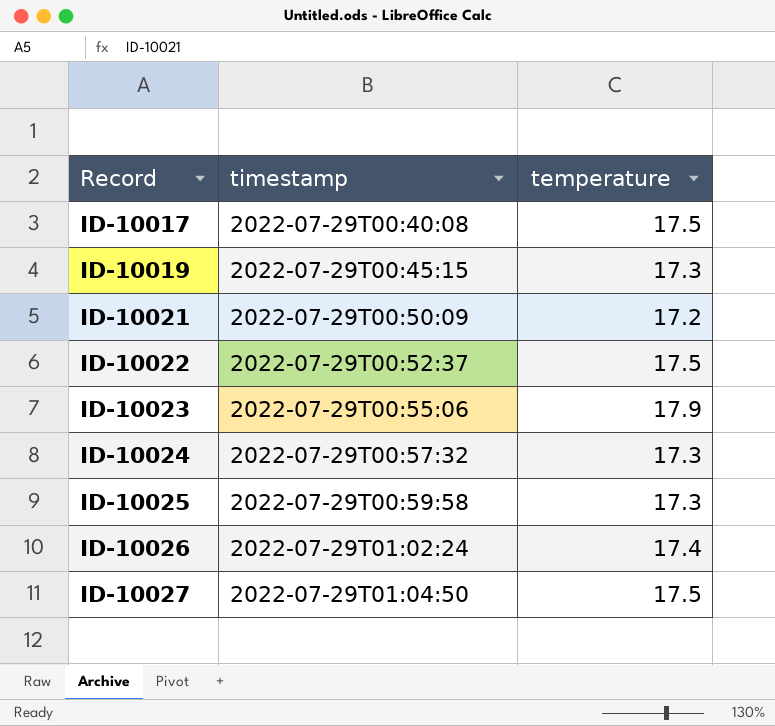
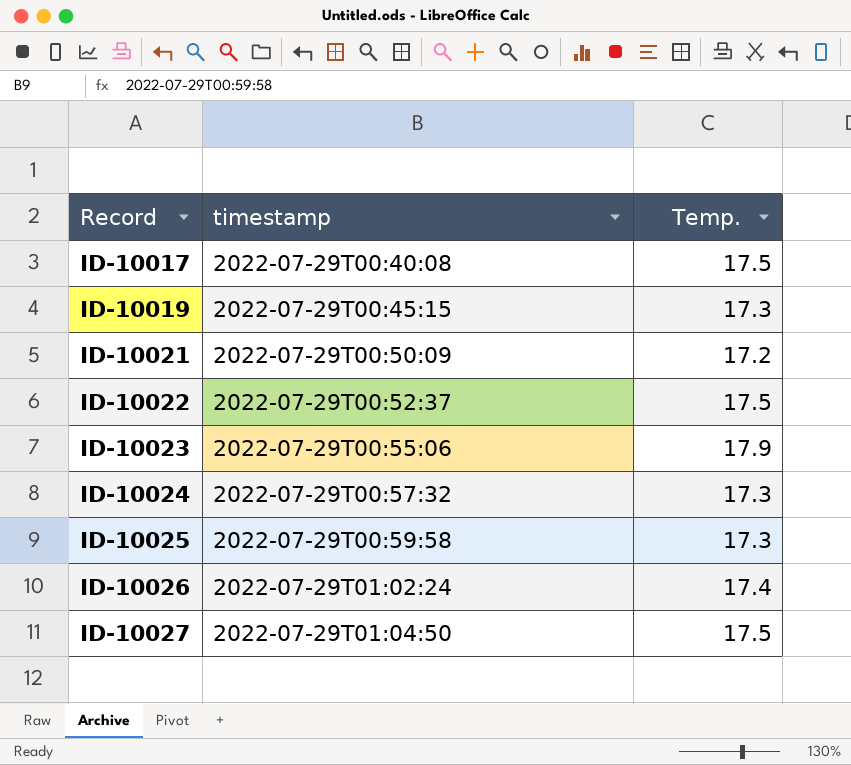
column name: temperature -> Temp.

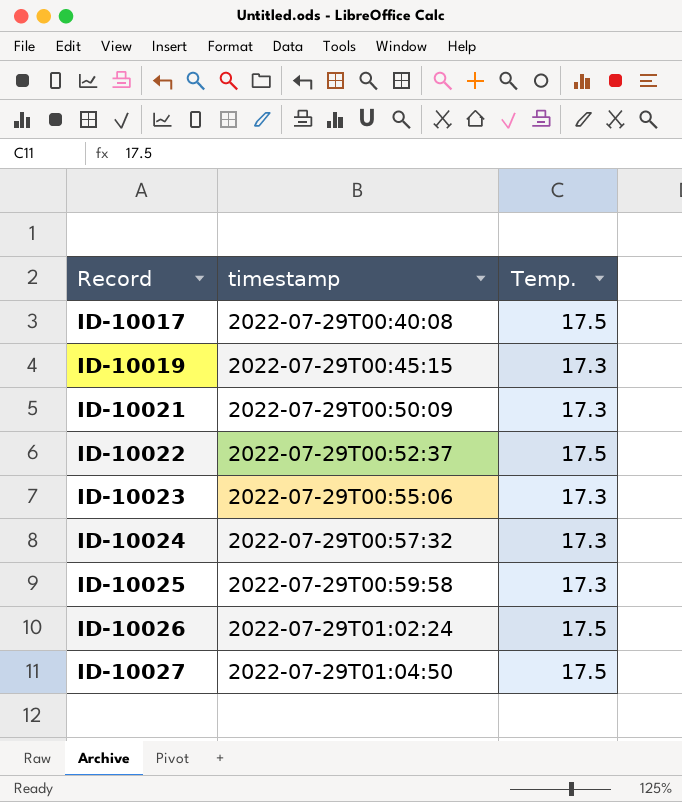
ID-10021 | Temp.: 17.2 -> 17.3
ID-10023 | Temp.: 17.9 -> 17.3
ID-10026 | Temp.: 17.4 -> 17.5

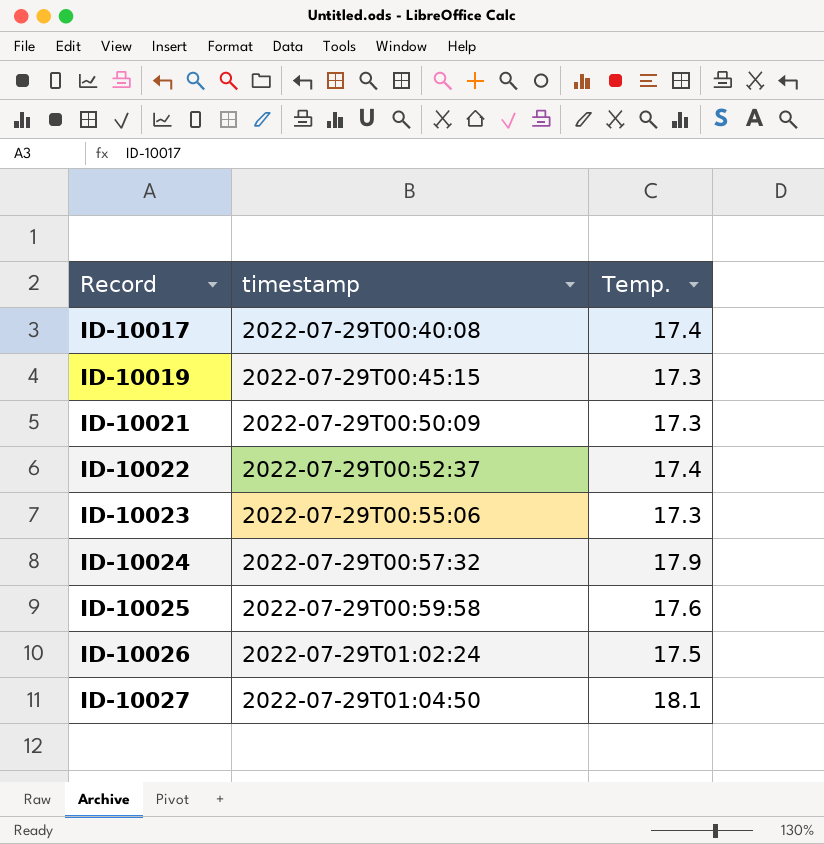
ID-10017 | Temp.: 17.5 -> 17.4
ID-10022 | Temp.: 17.5 -> 17.4
ID-10024 | Temp.: 17.3 -> 17.9
ID-10025 | Temp.: 17.3 -> 17.6
ID-10027 | Temp.: 17.5 -> 18.1

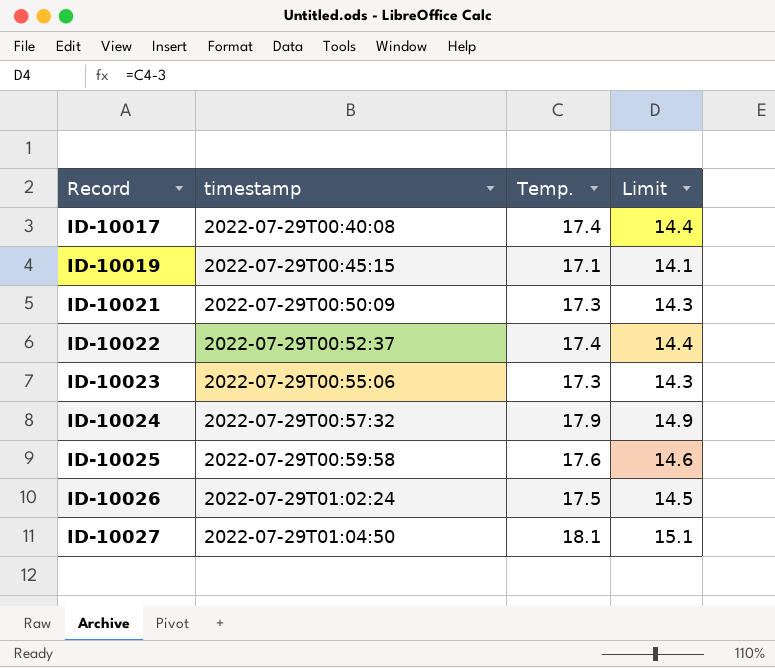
column Limit | formula: none -> [Temp.] - 3
ID-10019 | Temp.: 17.3 -> 17.1

